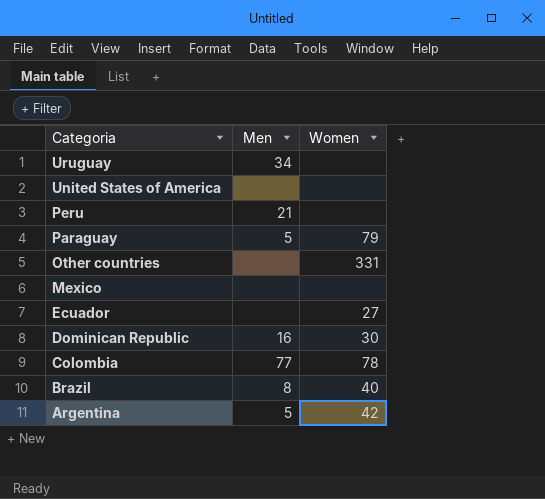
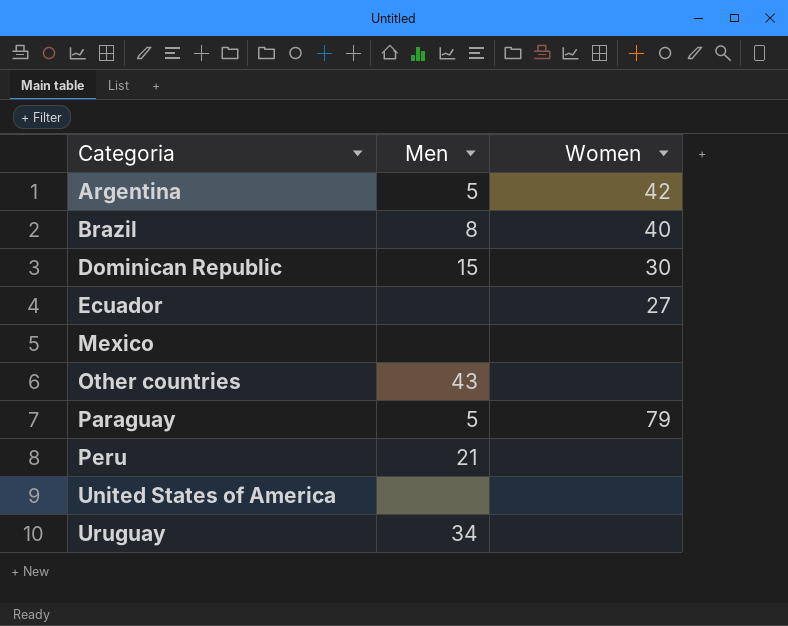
row order: Categoria descending -> Categoria ascending
row Colombia: 77 | 78 -> none
Dominican Republic | Men: 16 -> 15
Other countries | Men: none -> 43
Other countries | Women: 331 -> none

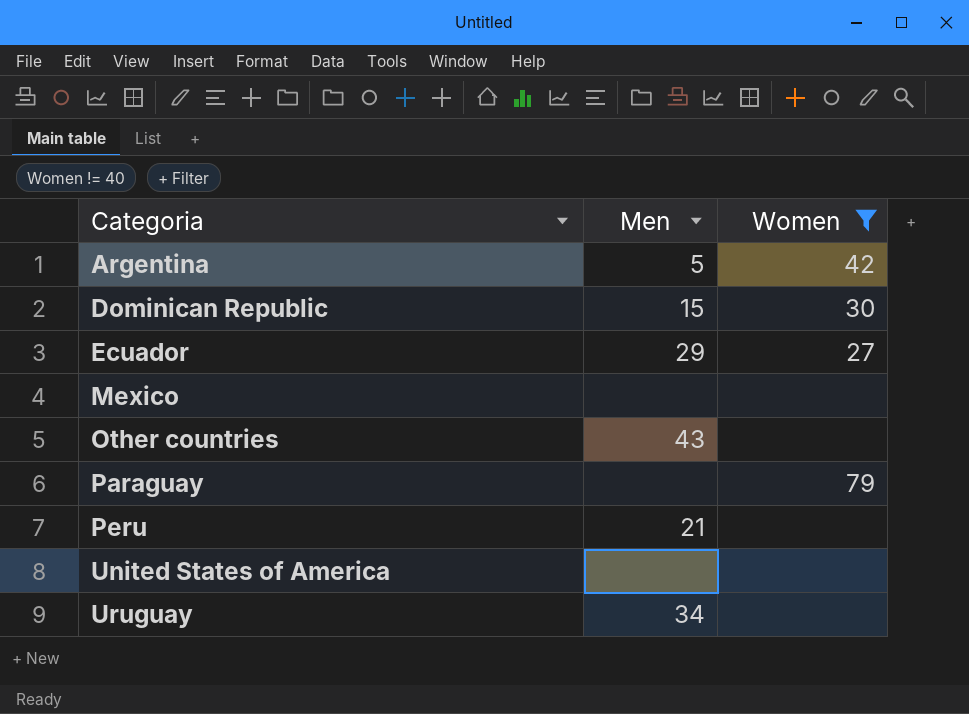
filter: none -> Women != 40
Ecuador | Men: none -> 29
Paraguay | Men: 5 -> none

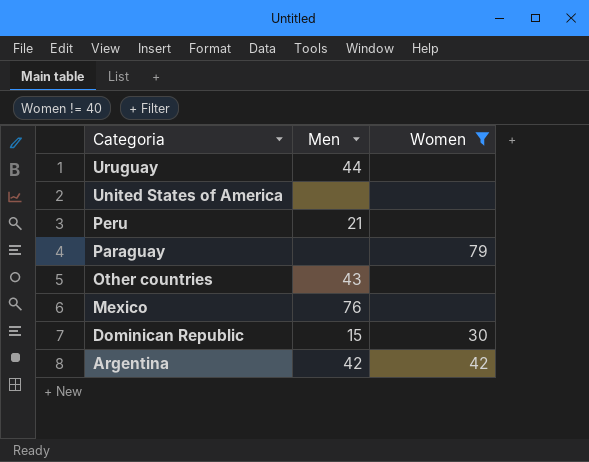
row order: Categoria ascending -> Categoria descending
row Ecuador: 29 | 27 -> none
Uruguay | Men: 34 -> 44
Mexico | Men: none -> 76
Argentina | Men: 5 -> 42

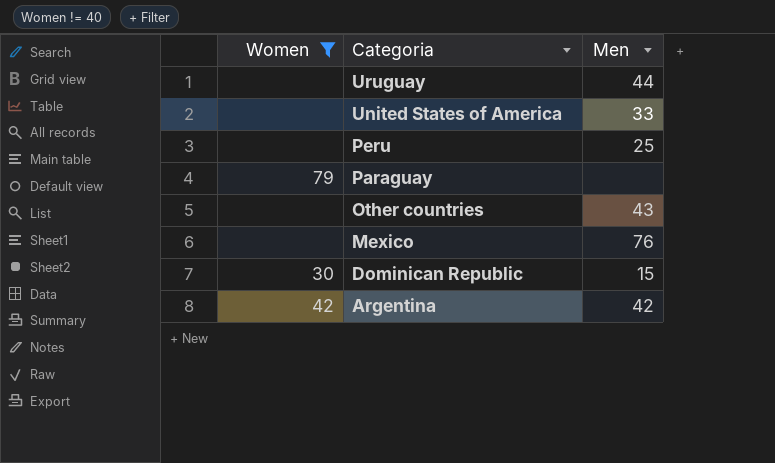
column Women | position: 3 -> 1
United States of America | Men: none -> 33
Peru | Men: 21 -> 25

